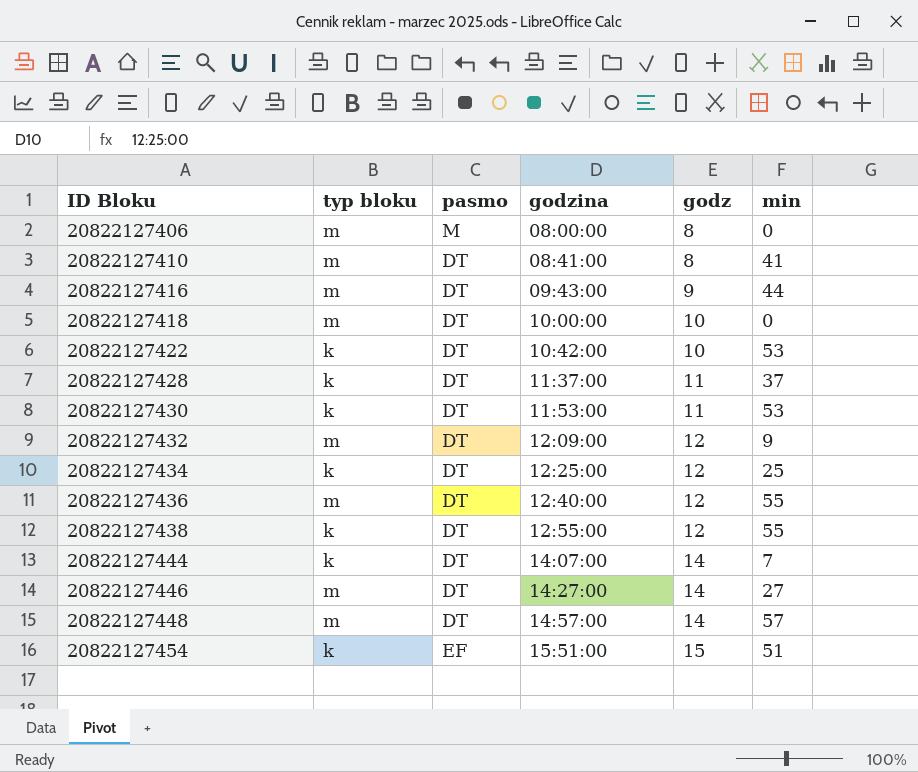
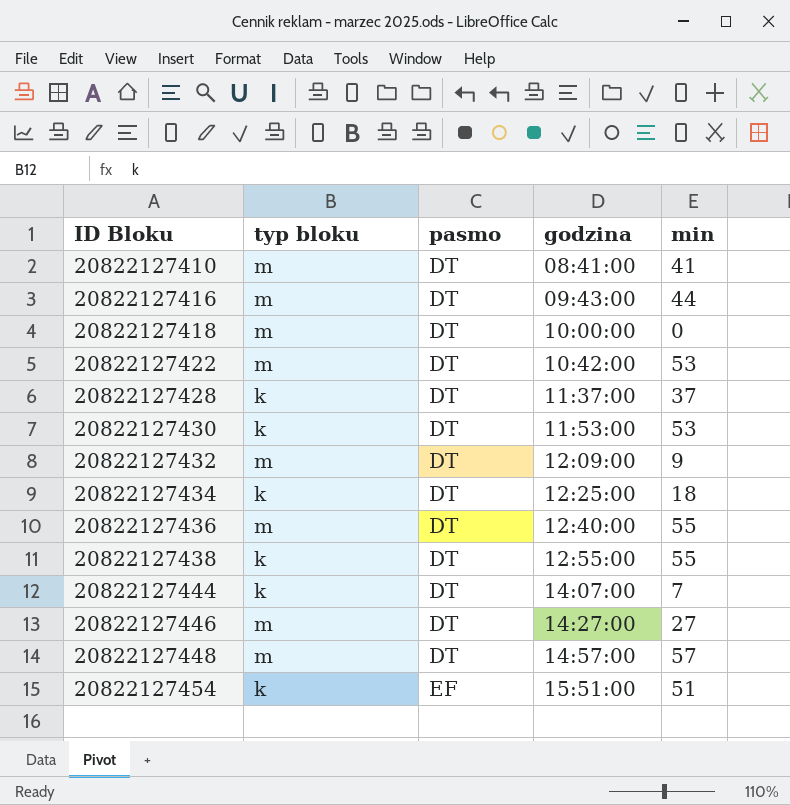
column godz | position: 5 -> none
row 20822127406: m | M | 08:00:00 | 8 | 0 -> none
20822127422 | typ bloku: k -> m
20822127434 | min: 25 -> 18

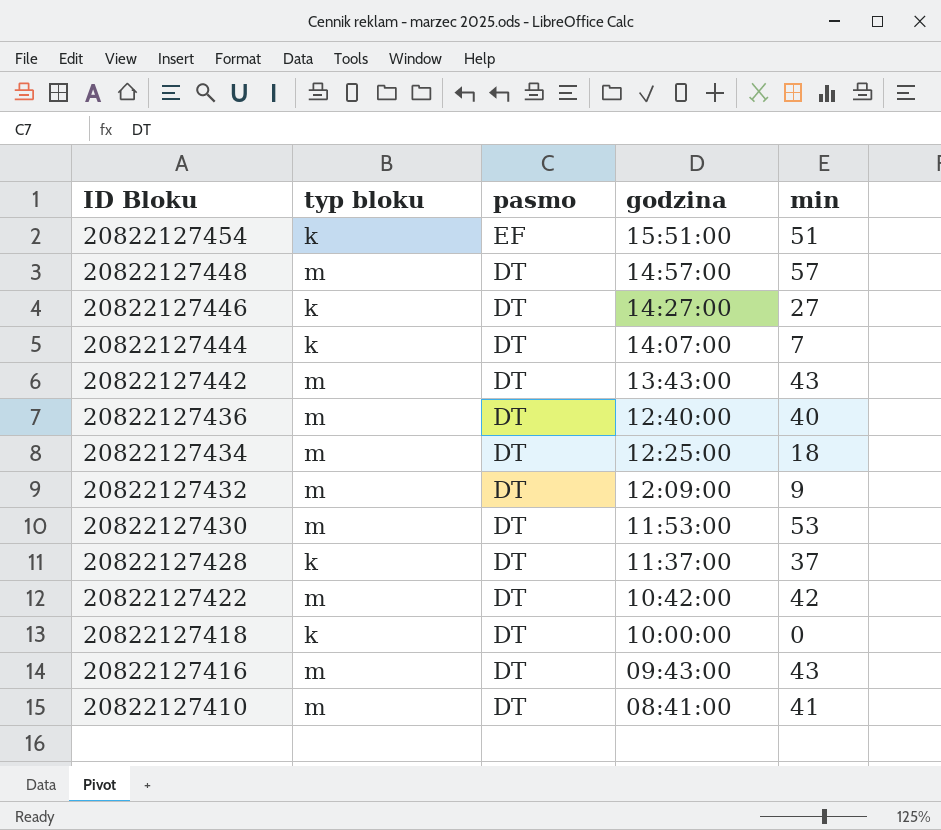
row order: ID Bloku ascending -> ID Bloku descending
row 20822127438: k | DT | 12:55:00 | 55 -> none
20822127446 | typ bloku: m -> k
row 20822127442: none -> m | DT | 13:43:00 | 43
20822127436 | min: 55 -> 40
20822127434 | typ bloku: k -> m
20822127430 | typ bloku: k -> m
20822127422 | min: 53 -> 42
20822127418 | typ bloku: m -> k
20822127416 | min: 44 -> 43

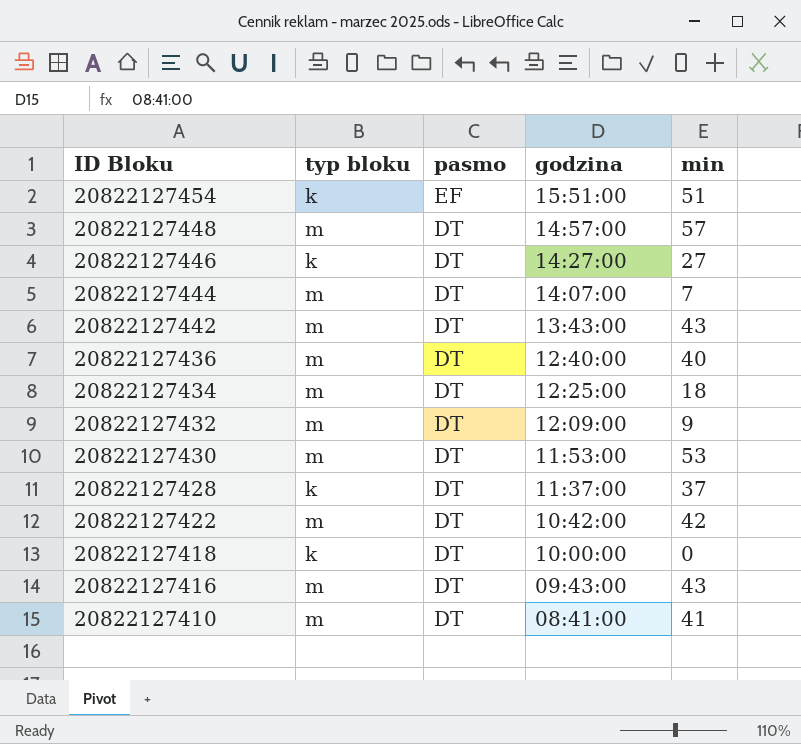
20822127444 | typ bloku: k -> m

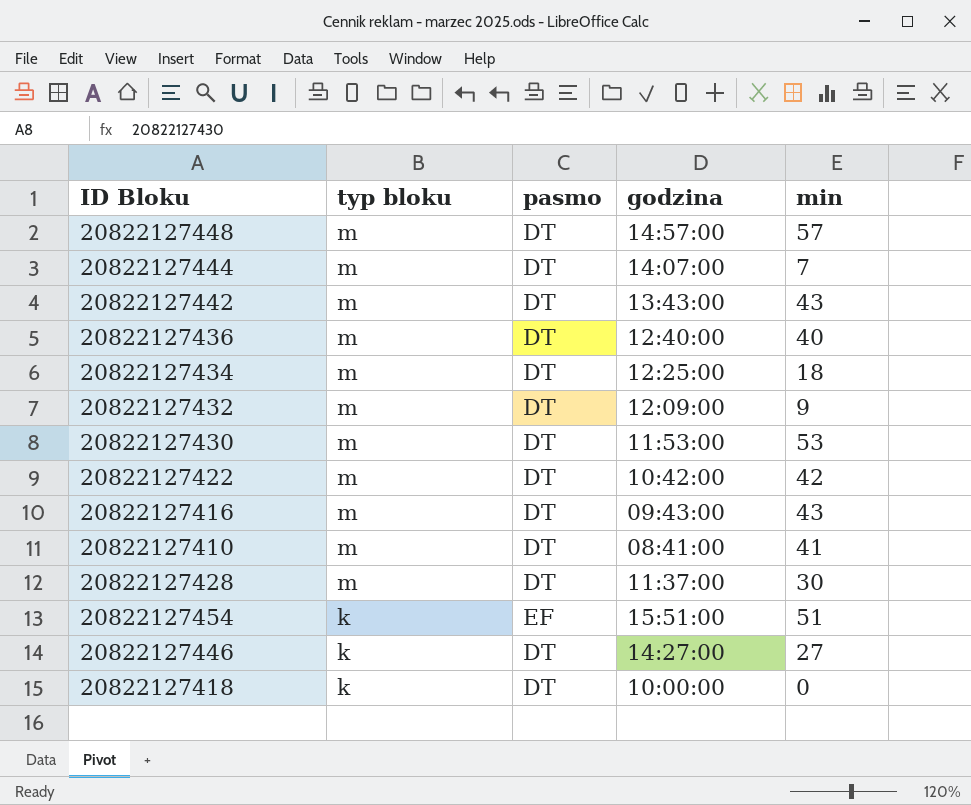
row order: ID Bloku descending -> typ bloku descending
20822127428 | typ bloku: k -> m
20822127428 | min: 37 -> 30

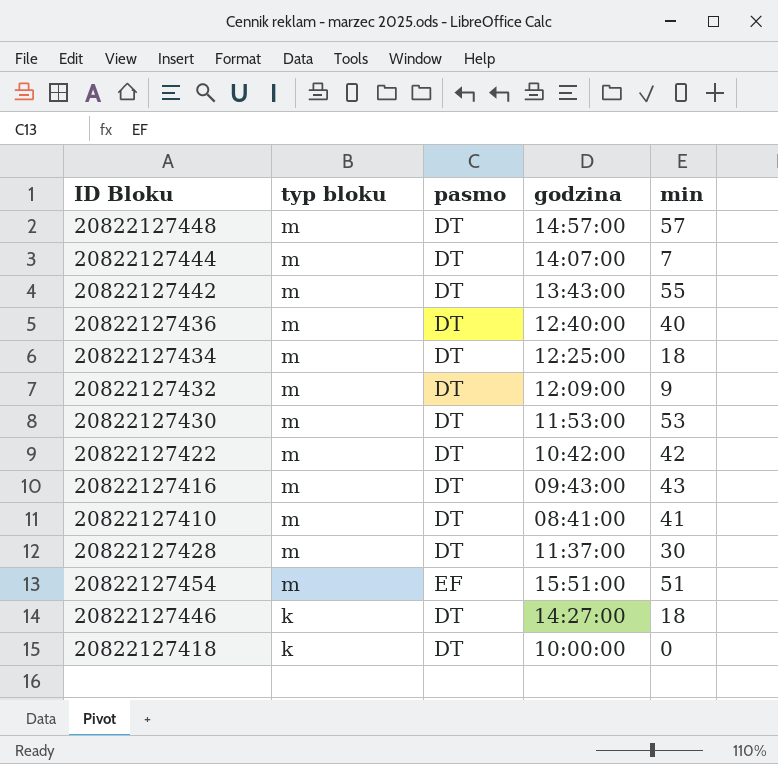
20822127442 | min: 43 -> 55
20822127454 | typ bloku: k -> m
20822127446 | min: 27 -> 18

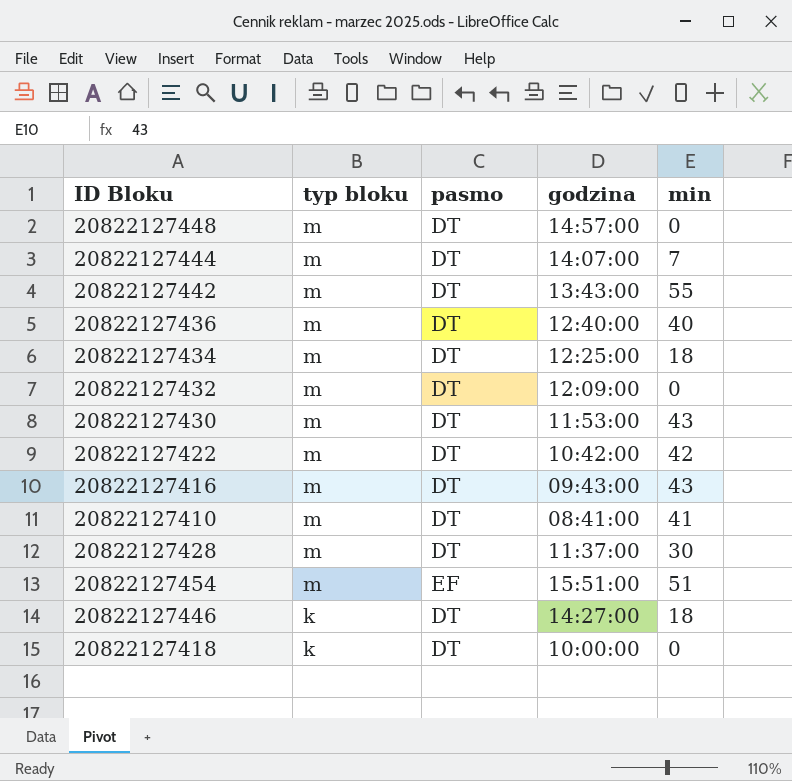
20822127448 | min: 57 -> 0
20822127432 | min: 9 -> 0
20822127430 | min: 53 -> 43

